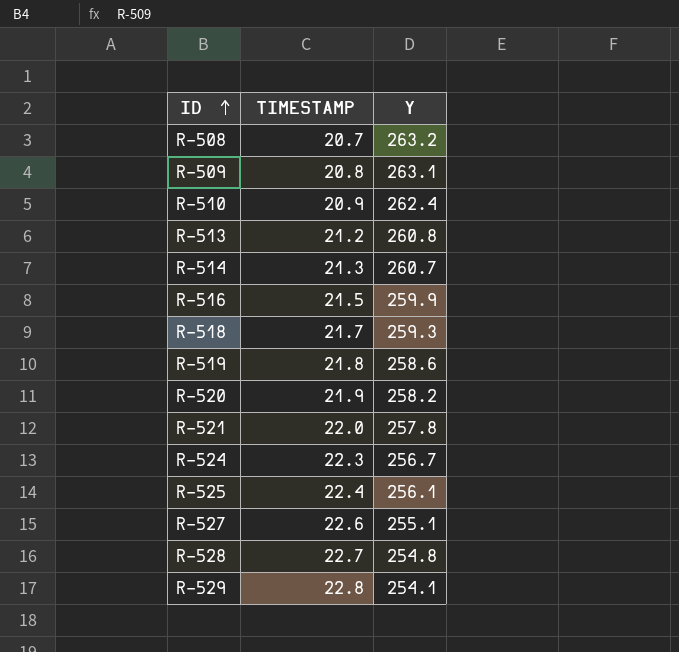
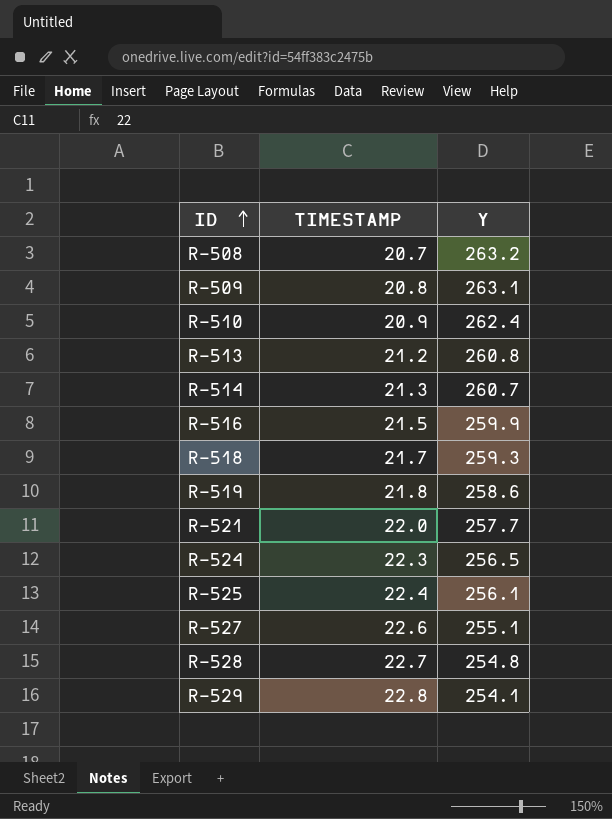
row R-520: 21.9 | 258.2 -> none
R-521 | Y: 257.8 -> 257.7
R-524 | Y: 256.7 -> 256.5

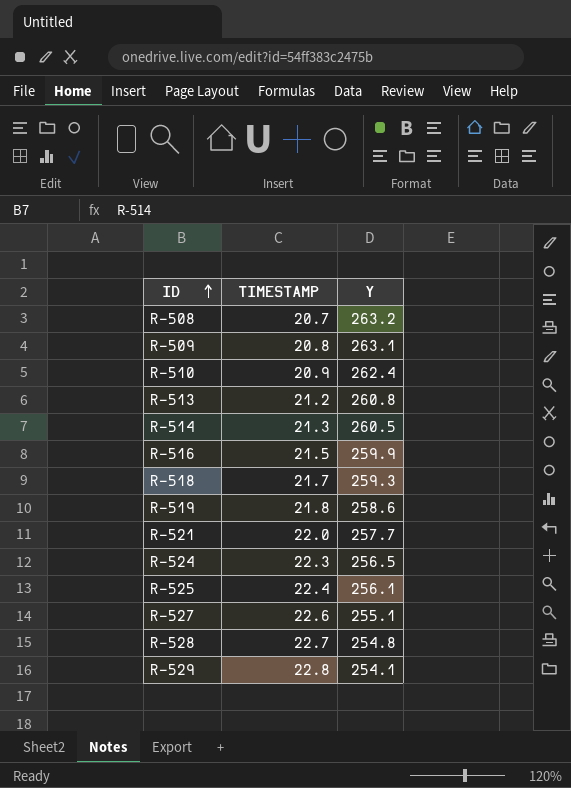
R-514 | Y: 260.7 -> 260.5

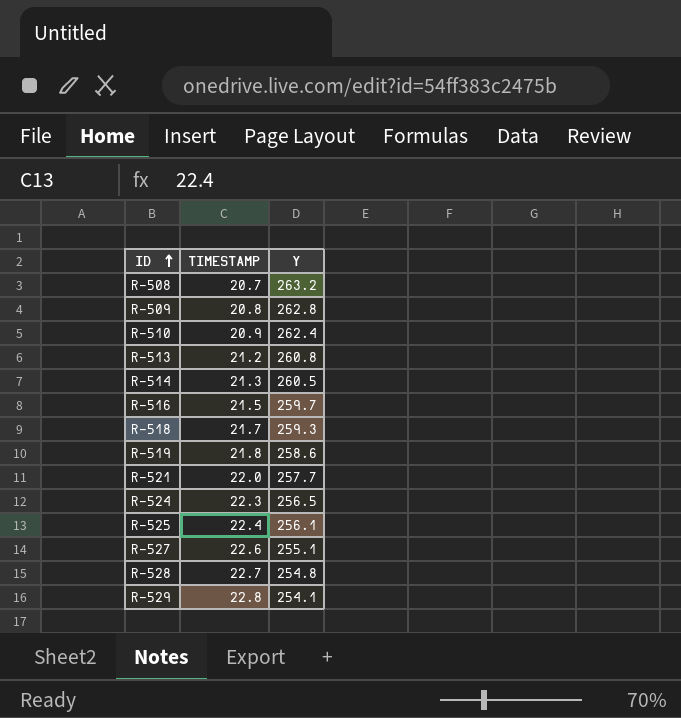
R-509 | Y: 263.1 -> 262.8
R-516 | Y: 259.9 -> 259.7

